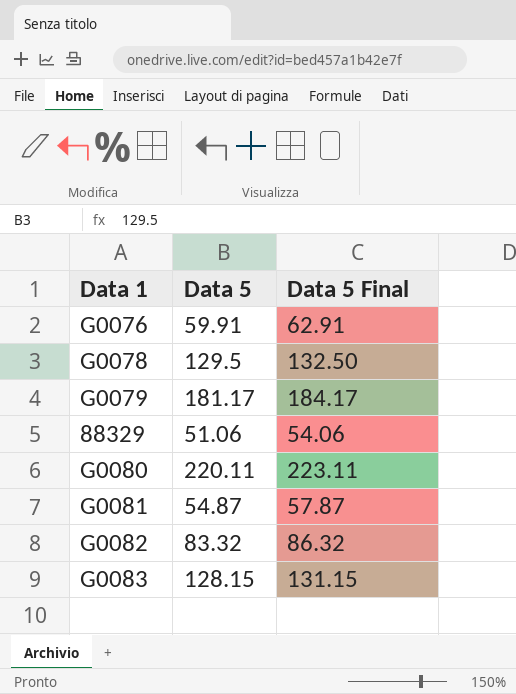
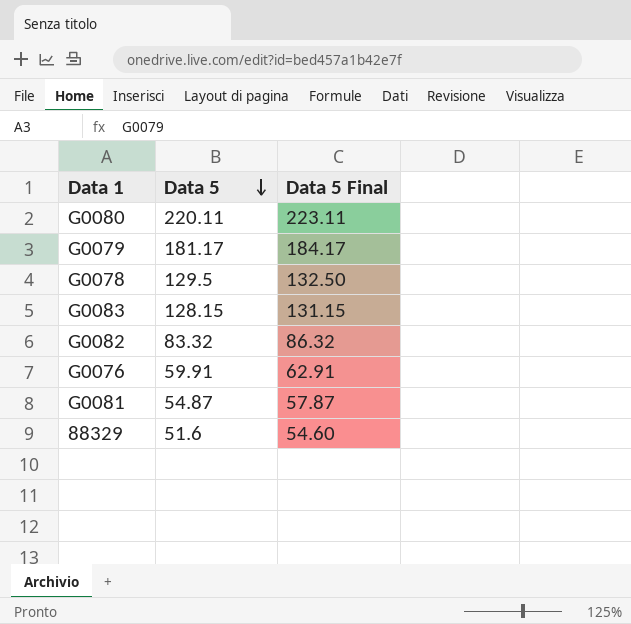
row order: none -> Data 5 descending
88329 | Data 5: 51.06 -> 51.6
88329 | Data 5 Final: 54.06 -> 54.60

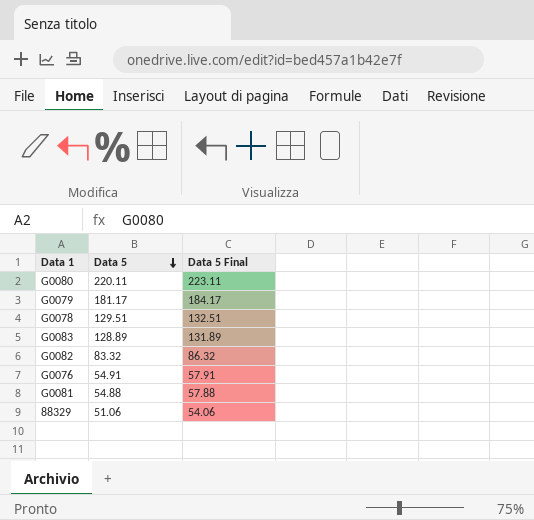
G0078 | Data 5: 129.5 -> 129.51
G0078 | Data 5 Final: 132.50 -> 132.51
G0083 | Data 5: 128.15 -> 128.89
G0083 | Data 5 Final: 131.15 -> 131.89
G0076 | Data 5: 59.91 -> 54.91
G0076 | Data 5 Final: 62.91 -> 57.91
G0081 | Data 5: 54.87 -> 54.88
G0081 | Data 5 Final: 57.87 -> 57.88
88329 | Data 5: 51.6 -> 51.06
88329 | Data 5 Final: 54.60 -> 54.06

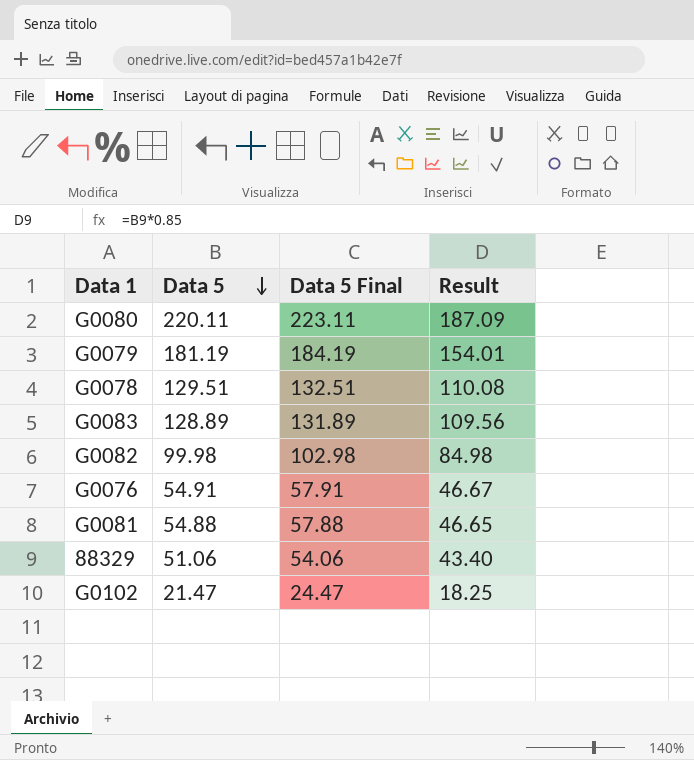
column Result | formula: none -> [Data 5] * 0.85
G0079 | Data 5: 181.17 -> 181.19
G0079 | Data 5 Final: 184.17 -> 184.19
G0082 | Data 5: 83.32 -> 99.98
G0082 | Data 5 Final: 86.32 -> 102.98
row G0102: none -> 21.47 | 24.47 | 18.25

